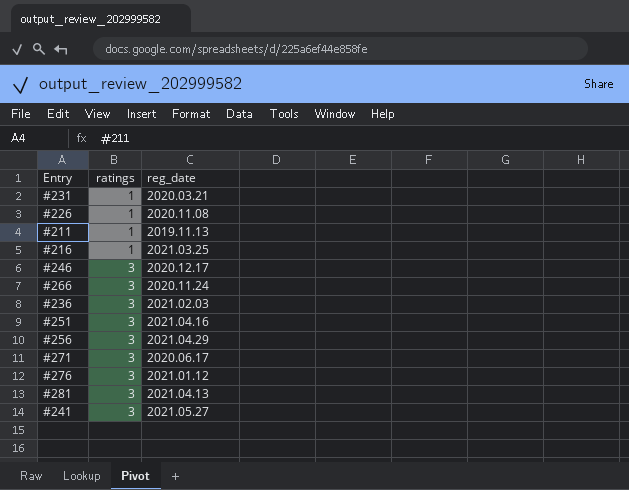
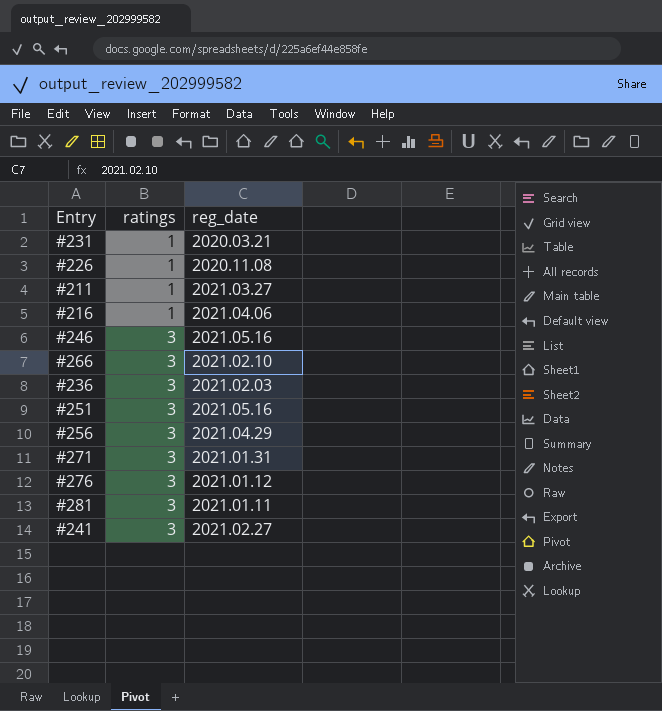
#211 | reg_date: 2019.11.13 -> 2021.03.27
#216 | reg_date: 2021.03.25 -> 2021.04.06
#246 | reg_date: 2020.12.17 -> 2021.05.16
#266 | reg_date: 2020.11.24 -> 2021.02.10
#251 | reg_date: 2021.04.16 -> 2021.05.16
#271 | reg_date: 2020.06.17 -> 2021.01.31
#281 | reg_date: 2021.04.13 -> 2021.01.11
#241 | reg_date: 2021.05.27 -> 2021.02.27

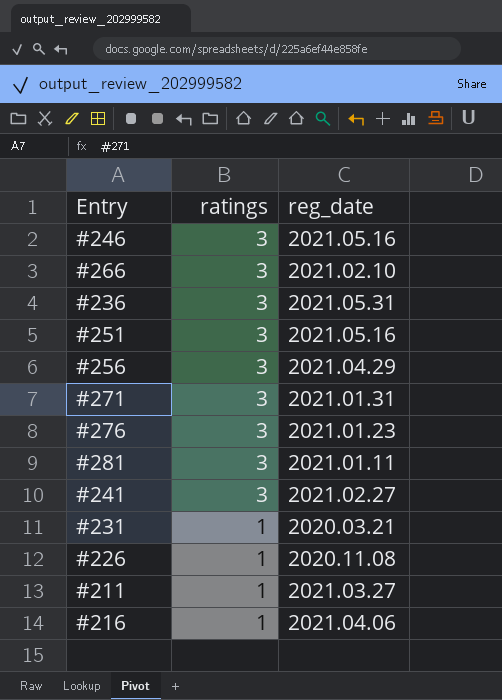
row order: ratings ascending -> ratings descending
#236 | reg_date: 2021.02.03 -> 2021.05.31
#276 | reg_date: 2021.01.12 -> 2021.01.23

